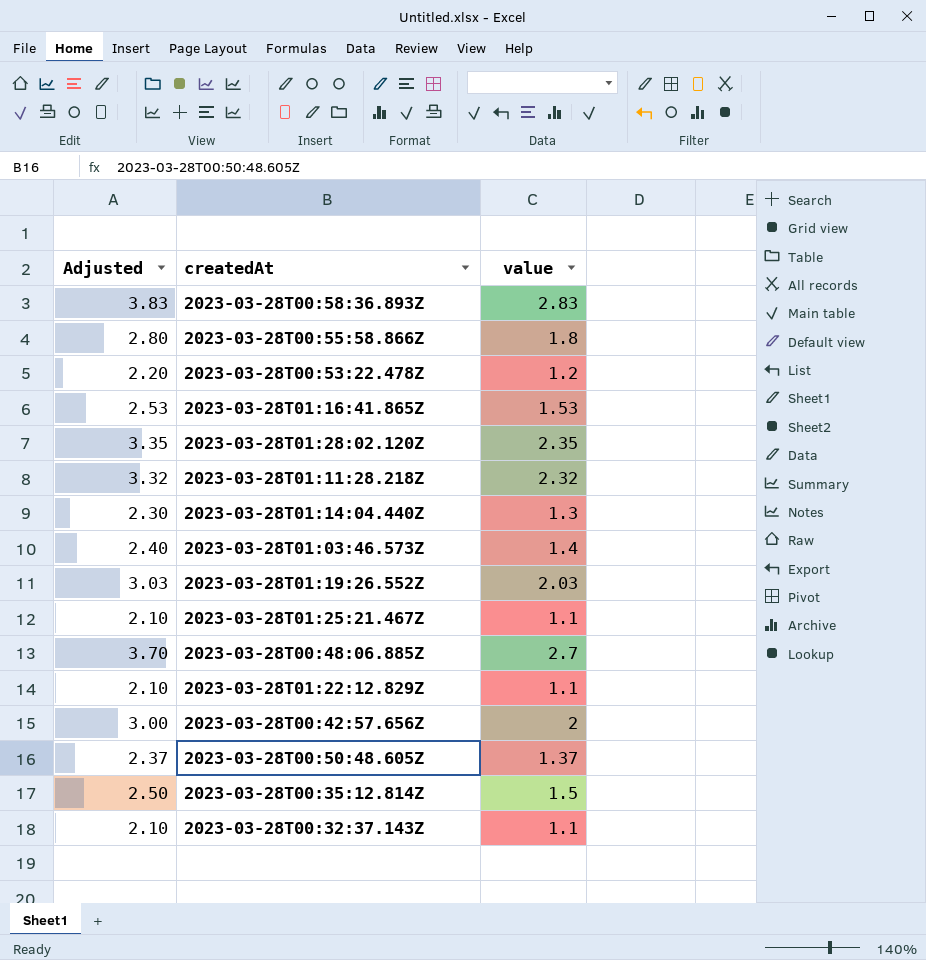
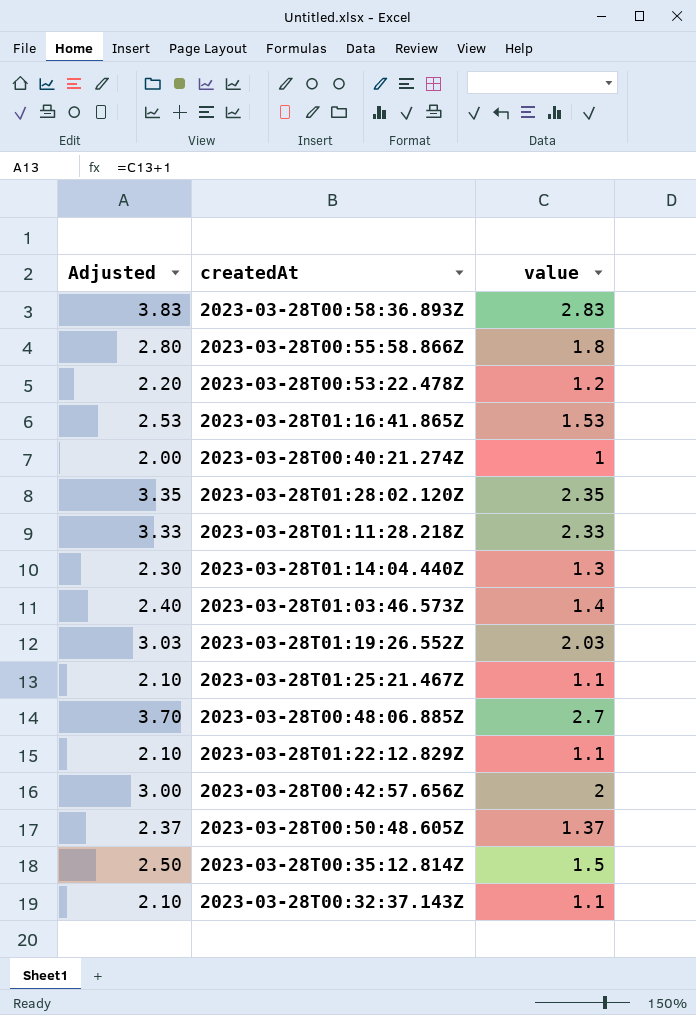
row 2023-03-28T00:40:21.274Z: none -> 2.00 | 1
2023-03-28T01:11:28.218Z | Adjusted: 3.32 -> 3.33
2023-03-28T01:11:28.218Z | value: 2.32 -> 2.33

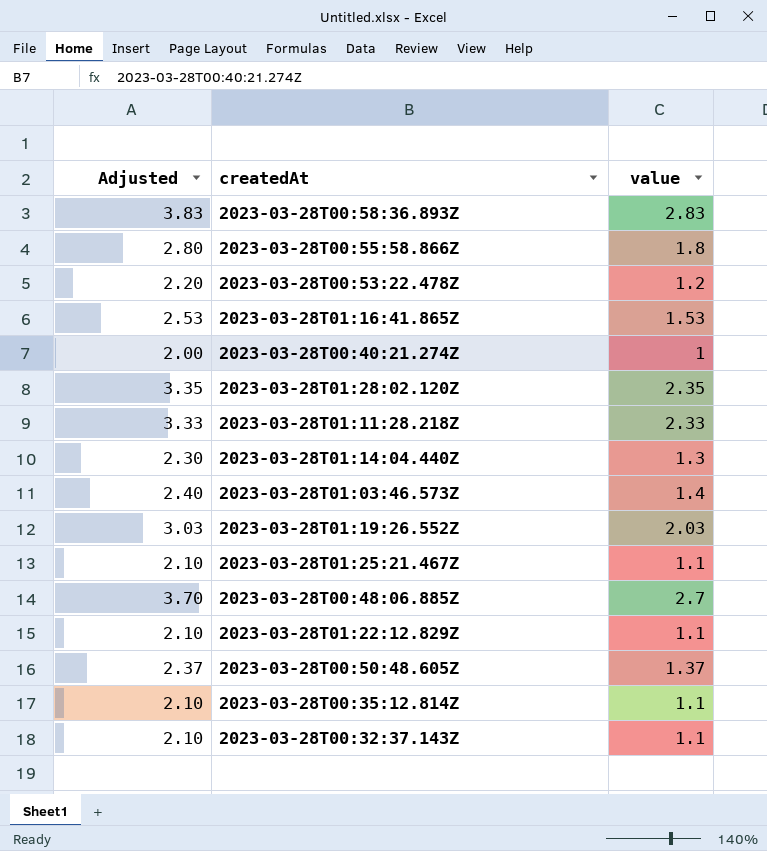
row 2023-03-28T00:42:57.656Z: 3.00 | 2 -> none
2023-03-28T00:35:12.814Z | Adjusted: 2.50 -> 2.10
2023-03-28T00:35:12.814Z | value: 1.5 -> 1.1

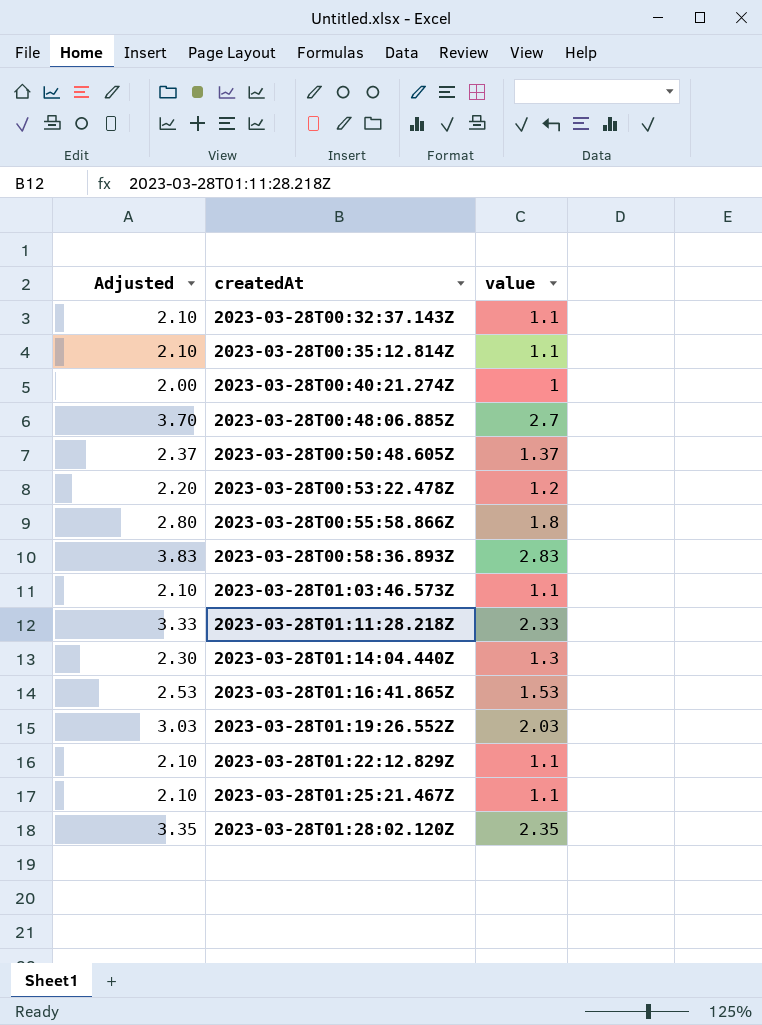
row order: none -> createdAt ascending
2023-03-28T01:03:46.573Z | Adjusted: 2.40 -> 2.10
2023-03-28T01:03:46.573Z | value: 1.4 -> 1.1

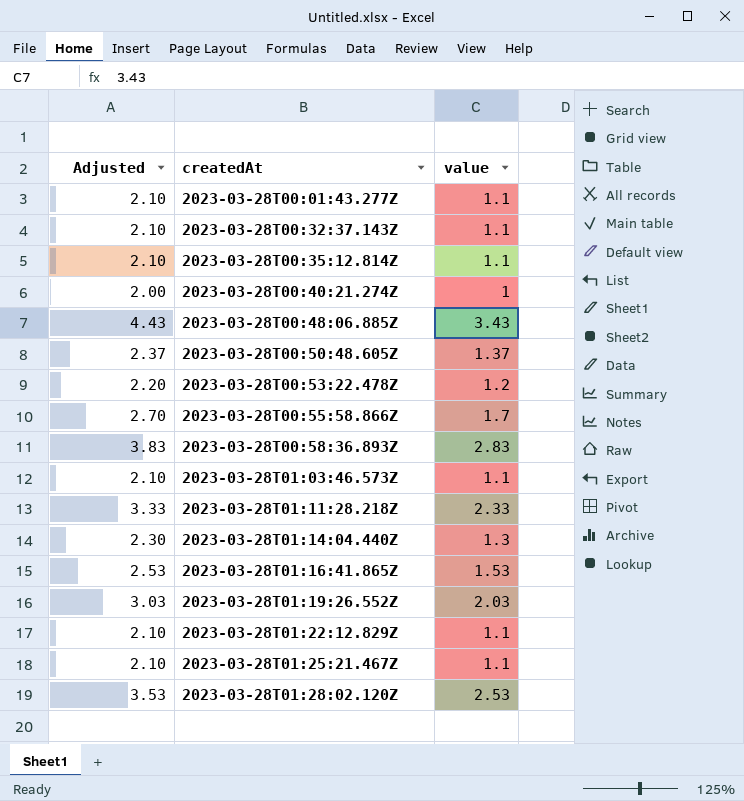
row 2023-03-28T00:01:43.277Z: none -> 2.10 | 1.1
2023-03-28T00:48:06.885Z | Adjusted: 3.70 -> 4.43
2023-03-28T00:48:06.885Z | value: 2.7 -> 3.43
2023-03-28T00:55:58.866Z | Adjusted: 2.80 -> 2.70
2023-03-28T00:55:58.866Z | value: 1.8 -> 1.7
2023-03-28T01:28:02.120Z | Adjusted: 3.35 -> 3.53
2023-03-28T01:28:02.120Z | value: 2.35 -> 2.53

